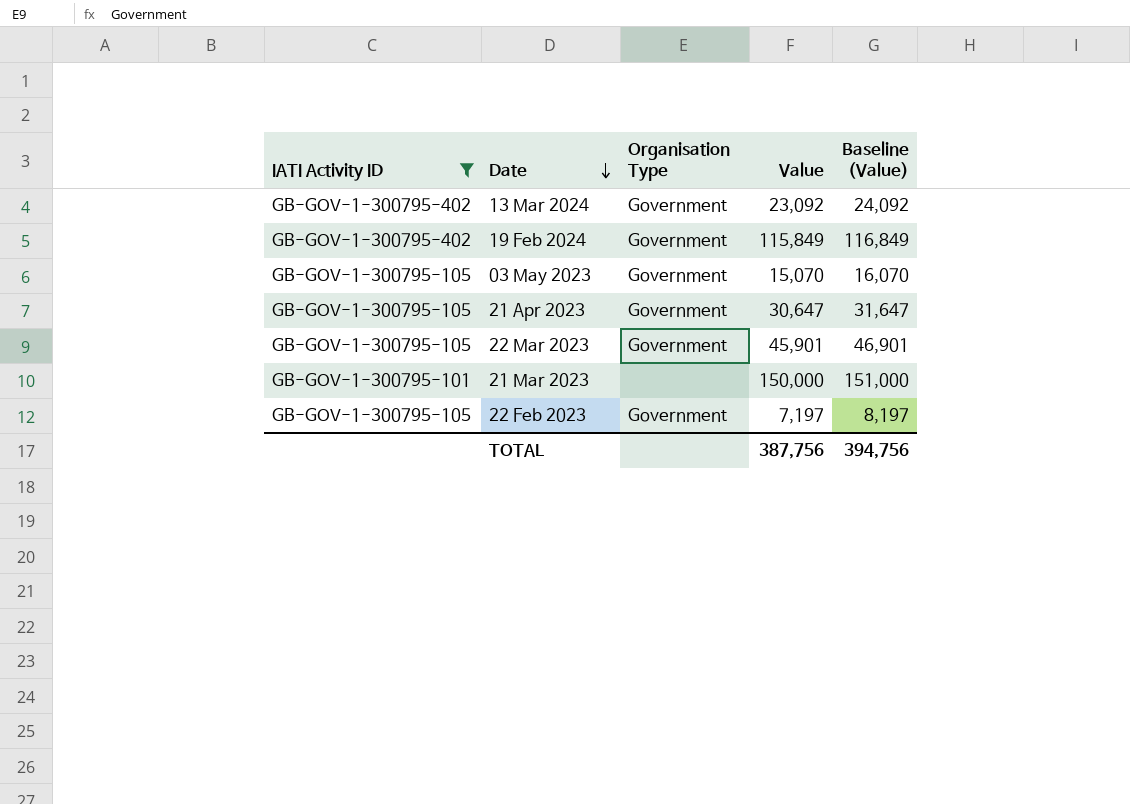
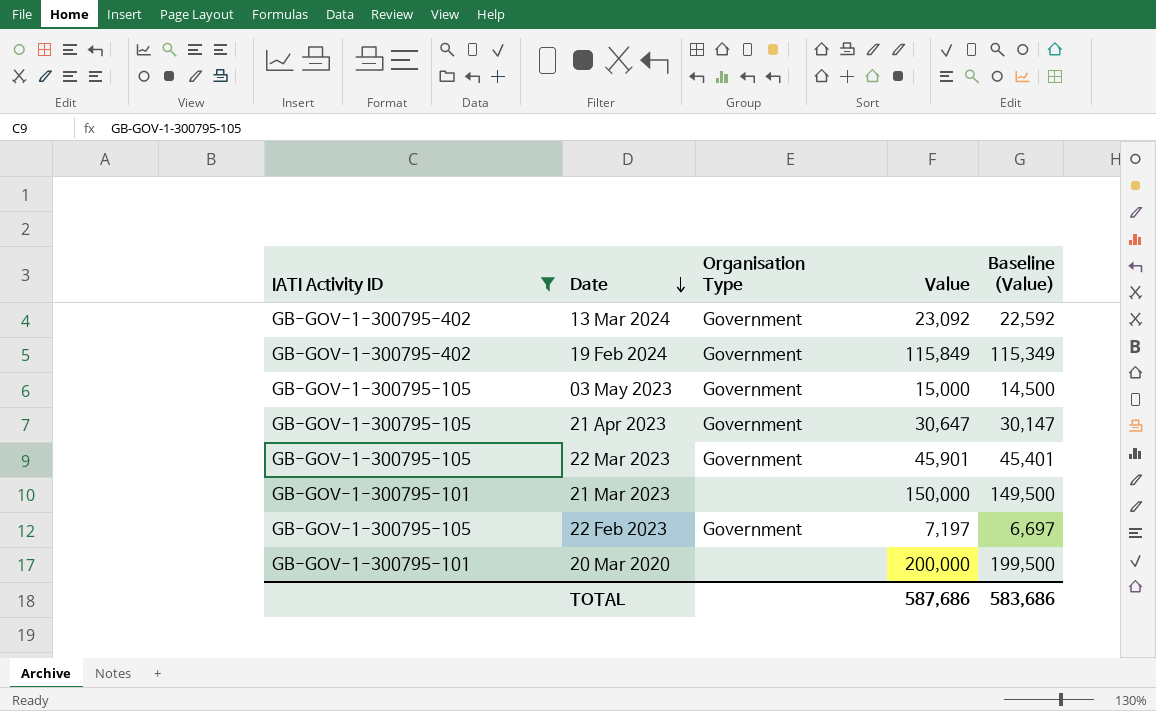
column Baseline (Value) | formula: [Value] + 1000 -> [Value] - 500
03 May 2023 | Value: 15,070 -> 15,000
row 20 Mar 2020: none -> GB-GOV-1-300795-101 | none | 200,000 | 199,500
TOTAL | Value: 387,756 -> 587,686
TOTAL | Baseline (Value): 394,756 -> 583,686

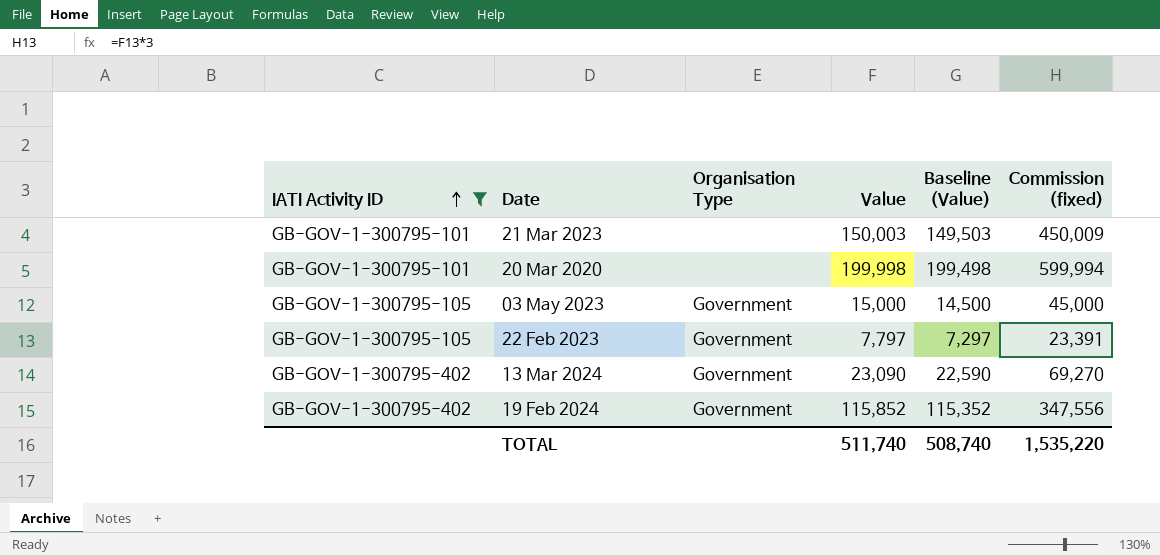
row order: Date descending -> IATI Activity ID ascending
column Commission (fixed) | formula: none -> [Value] * 3
row 21 Apr 2023: GB-GOV-1-300795-105 | Government | 30,647 | 30,147 -> none
row 22 Mar 2023: GB-GOV-1-300795-105 | Government | 45,901 | 45,401 -> none
21 Mar 2023 | Value: 150,000 -> 150,003
21 Mar 2023 | Baseline (Value): 149,500 -> 149,503
20 Mar 2020 | Value: 200,000 -> 199,998
20 Mar 2020 | Baseline (Value): 199,500 -> 199,498
22 Feb 2023 | Value: 7,197 -> 7,797
22 Feb 2023 | Baseline (Value): 6,697 -> 7,297
13 Mar 2024 | Value: 23,092 -> 23,090
13 Mar 2024 | Baseline (Value): 22,592 -> 22,590
19 Feb 2024 | Value: 115,849 -> 115,852
19 Feb 2024 | Baseline (Value): 115,349 -> 115,352
TOTAL | Value: 587,686 -> 511,740
TOTAL | Baseline (Value): 583,686 -> 508,740

